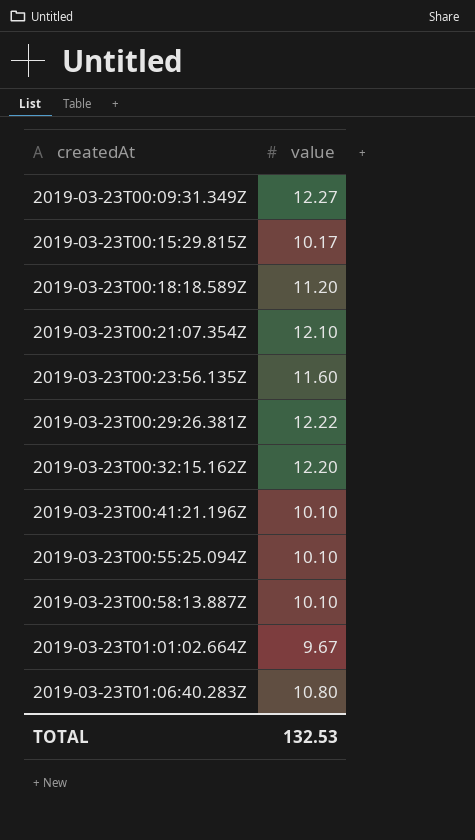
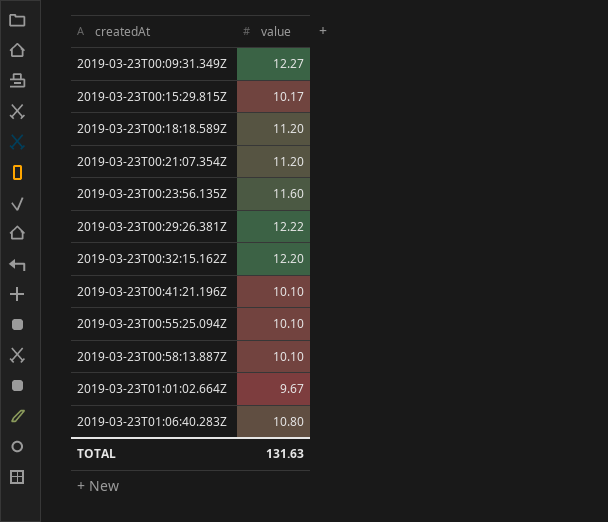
2019-03-23T00:21:07.354Z | value: 12.10 -> 11.20
TOTAL | value: 132.53 -> 131.63

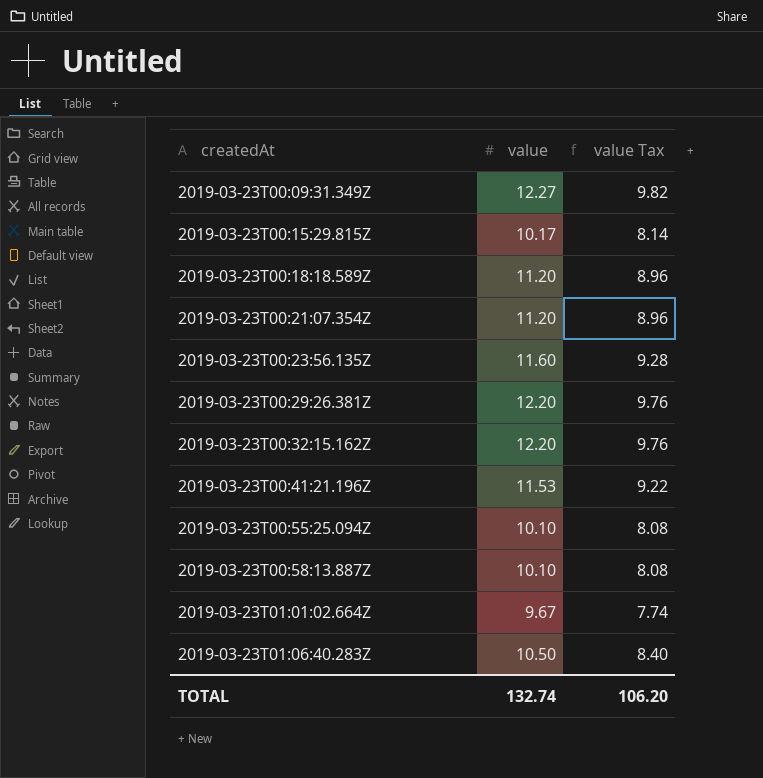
column value Tax | formula: none -> [value] * 0.8
2019-03-23T00:29:26.381Z | value: 12.22 -> 12.20
2019-03-23T00:41:21.196Z | value: 10.10 -> 11.53
2019-03-23T01:06:40.283Z | value: 10.80 -> 10.50
TOTAL | value: 131.63 -> 132.74

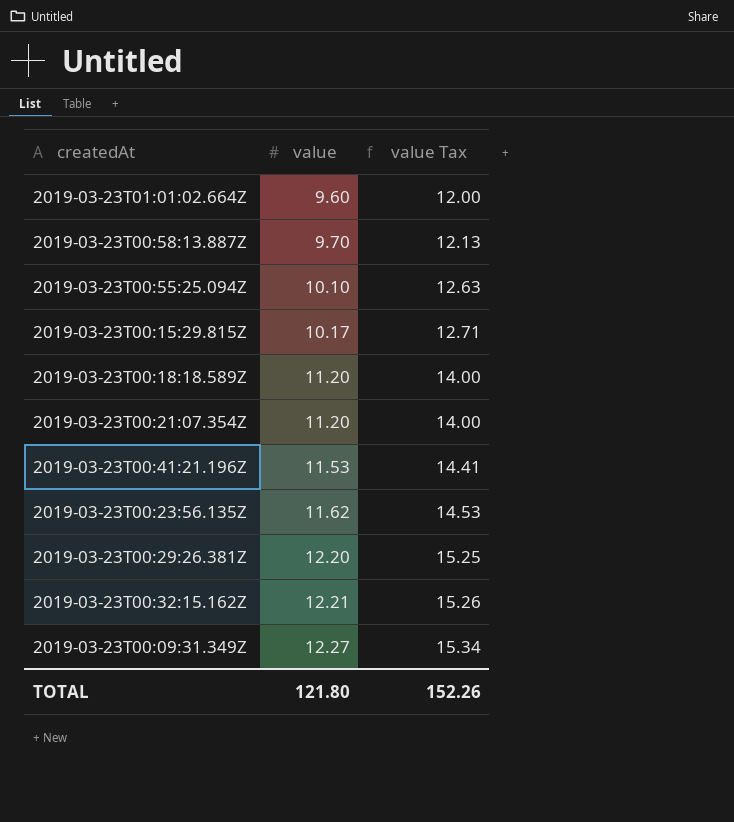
row order: createdAt ascending -> value ascending
column value Tax | formula: [value] * 0.8 -> [value] * 1.25
row 2019-03-23T01:06:40.283Z: 10.50 | 8.40 -> none
2019-03-23T01:01:02.664Z | value: 9.67 -> 9.60
2019-03-23T00:58:13.887Z | value: 10.10 -> 9.70
2019-03-23T00:23:56.135Z | value: 11.60 -> 11.62
2019-03-23T00:32:15.162Z | value: 12.20 -> 12.21
TOTAL | value: 132.74 -> 121.80
TOTAL | value Tax: 106.20 -> 152.26

